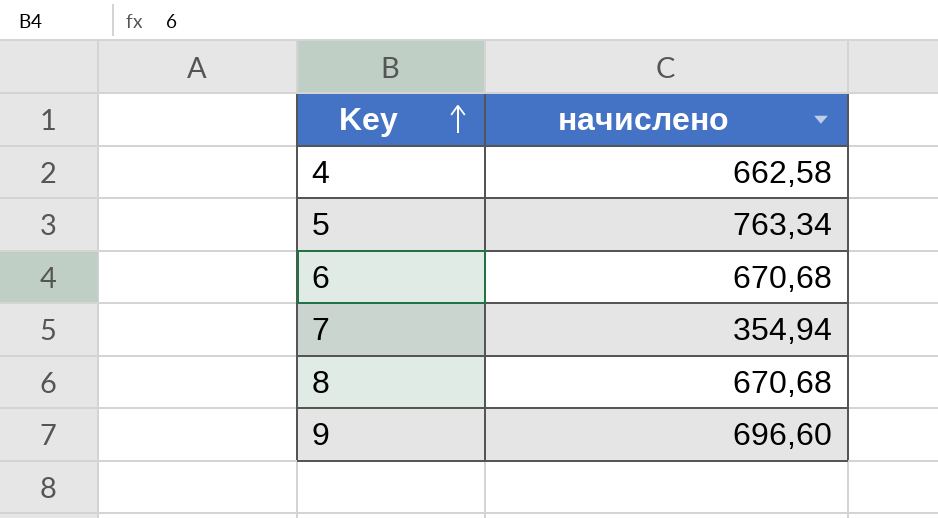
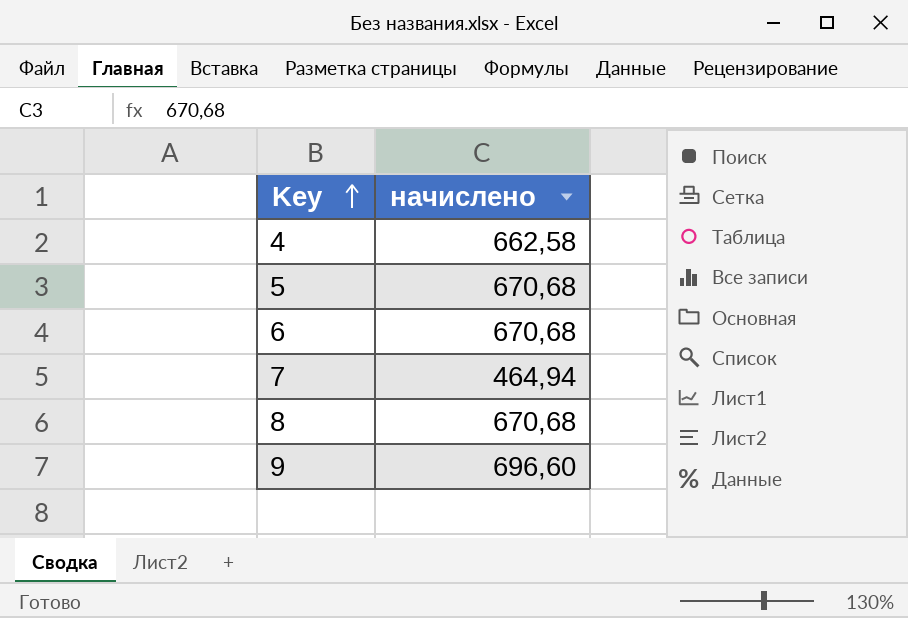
5 | начислено: 763,34 -> 670,68
7 | начислено: 354,94 -> 464,94

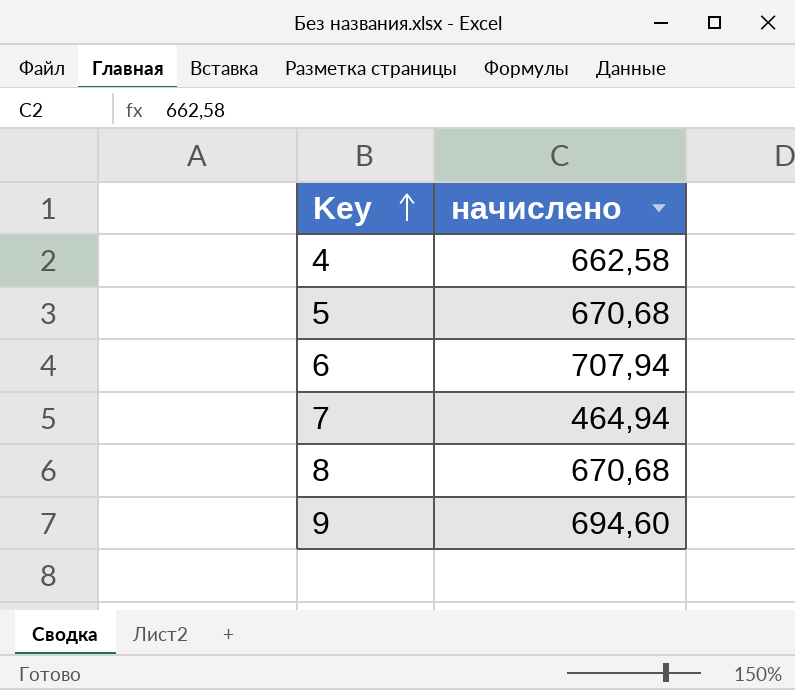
6 | начислено: 670,68 -> 707,94
9 | начислено: 696,60 -> 694,60

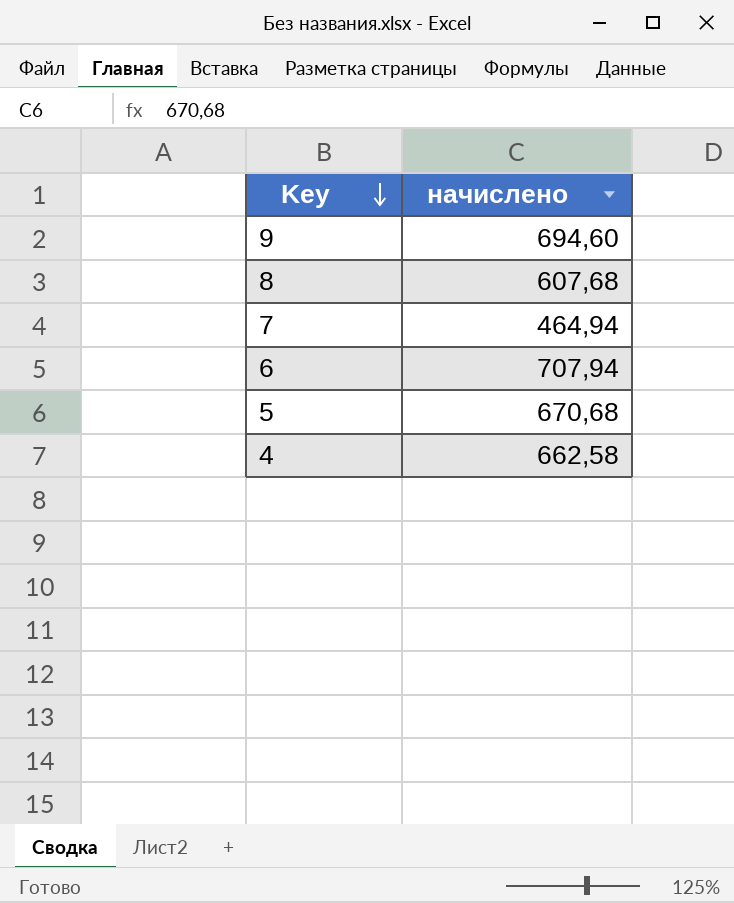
row order: Key ascending -> Key descending
8 | начислено: 670,68 -> 607,68

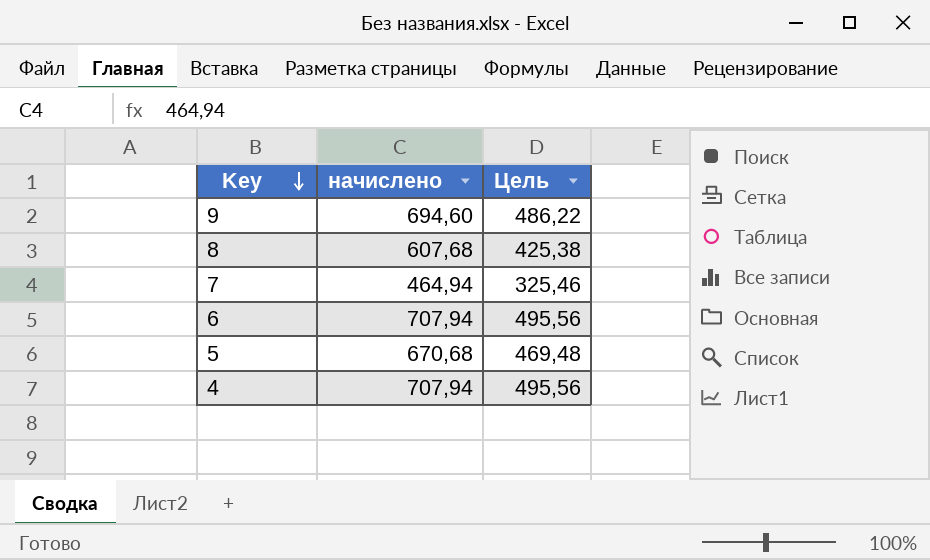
column Цель | formula: none -> [начислено] * 0,7
4 | начислено: 662,58 -> 707,94

